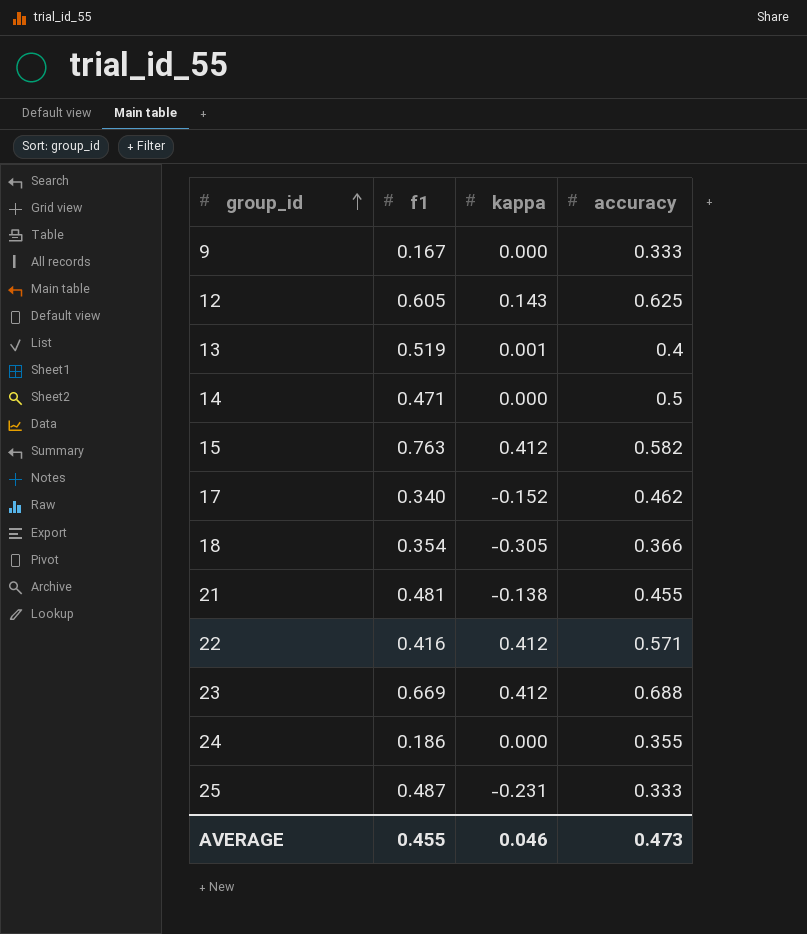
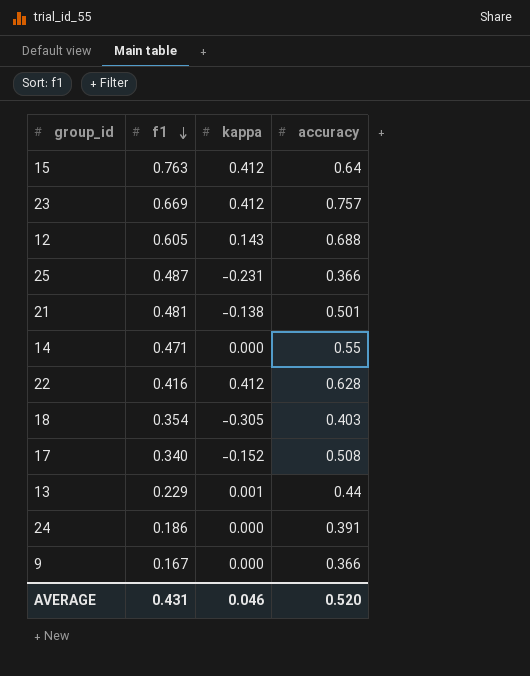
row order: group_id ascending -> f1 descending
15 | accuracy: 0.582 -> 0.64
23 | accuracy: 0.688 -> 0.757
12 | accuracy: 0.625 -> 0.688
25 | accuracy: 0.333 -> 0.366
21 | accuracy: 0.455 -> 0.501
14 | accuracy: 0.5 -> 0.55
22 | accuracy: 0.571 -> 0.628
18 | accuracy: 0.366 -> 0.403
17 | accuracy: 0.462 -> 0.508
13 | f1: 0.519 -> 0.229
13 | accuracy: 0.4 -> 0.44
24 | accuracy: 0.355 -> 0.391
9 | accuracy: 0.333 -> 0.366
AVERAGE | f1: 0.455 -> 0.431
AVERAGE | accuracy: 0.473 -> 0.520

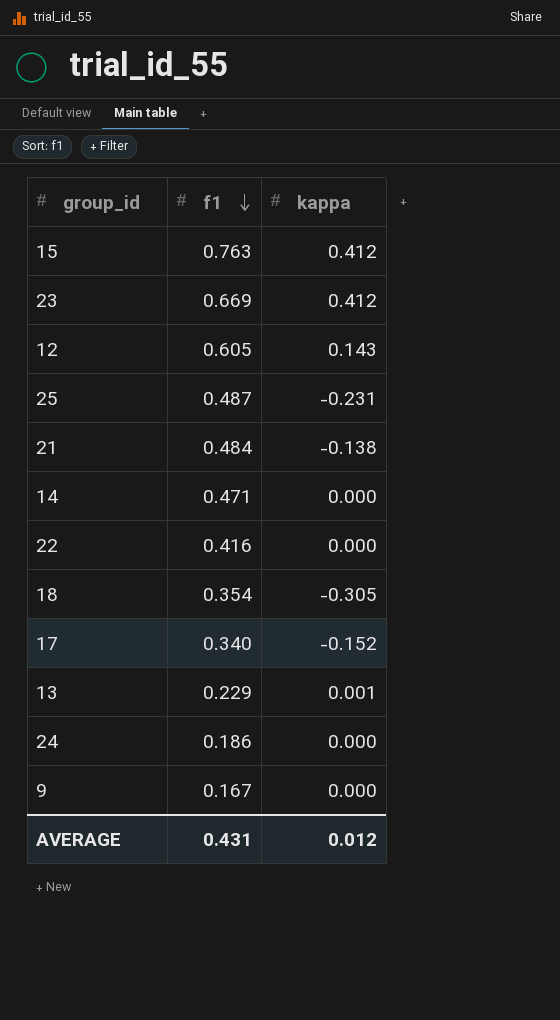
column accuracy | position: 4 -> none
21 | f1: 0.481 -> 0.484
22 | kappa: 0.412 -> 0.000
AVERAGE | kappa: 0.046 -> 0.012

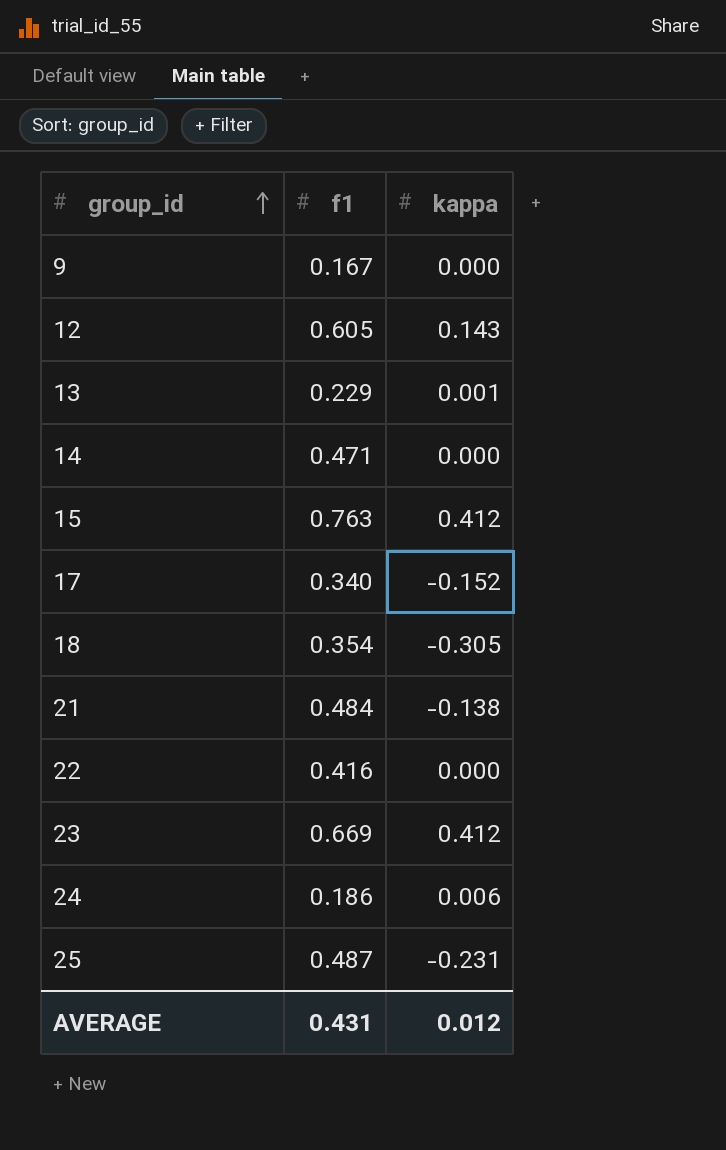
row order: f1 descending -> group_id ascending
24 | kappa: 0.000 -> 0.006

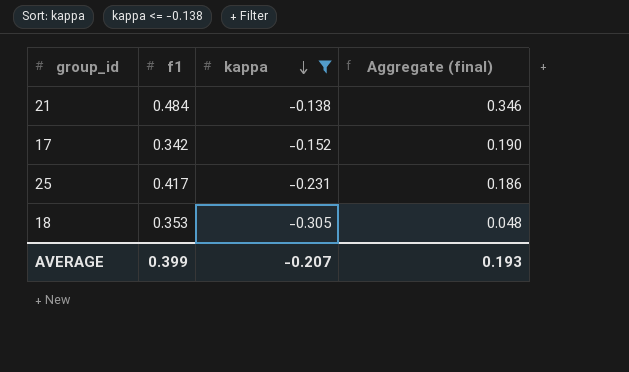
filter: none -> kappa <= -0.138
row order: group_id ascending -> kappa descending
column Aggregate (final) | formula: none -> [f1] + [kappa]
17 | f1: 0.340 -> 0.342
25 | f1: 0.487 -> 0.417
18 | f1: 0.354 -> 0.353
AVERAGE | f1: 0.431 -> 0.399
AVERAGE | kappa: 0.012 -> -0.207

